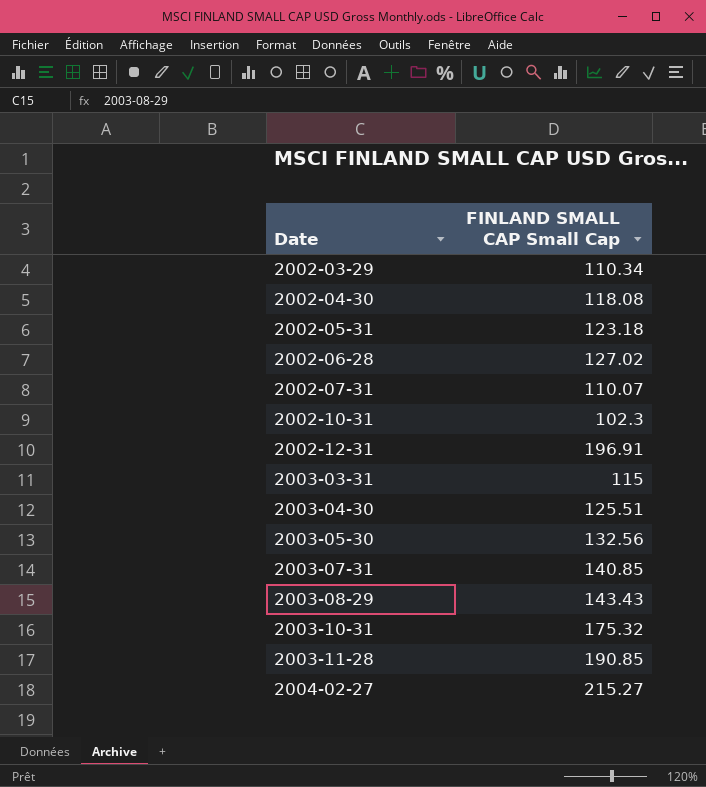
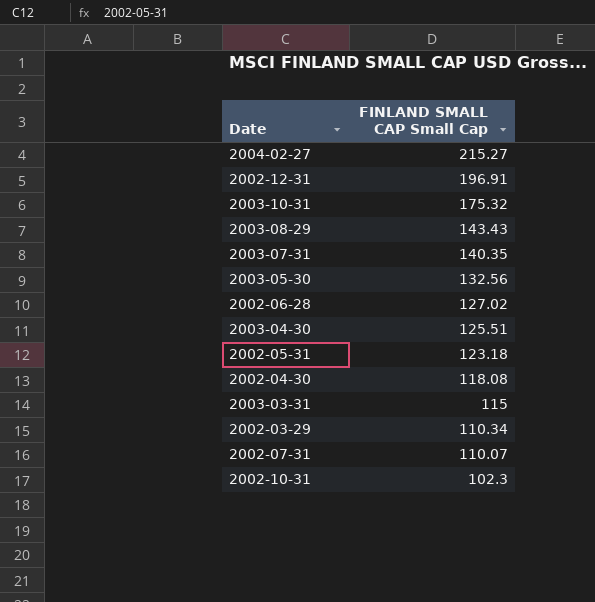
row order: Date ascending -> FINLAND SMALL CAP Small Cap descending
row 2003-11-28: 190.85 -> none
2003-07-31 | FINLAND SMALL CAP Small Cap: 140.85 -> 140.35

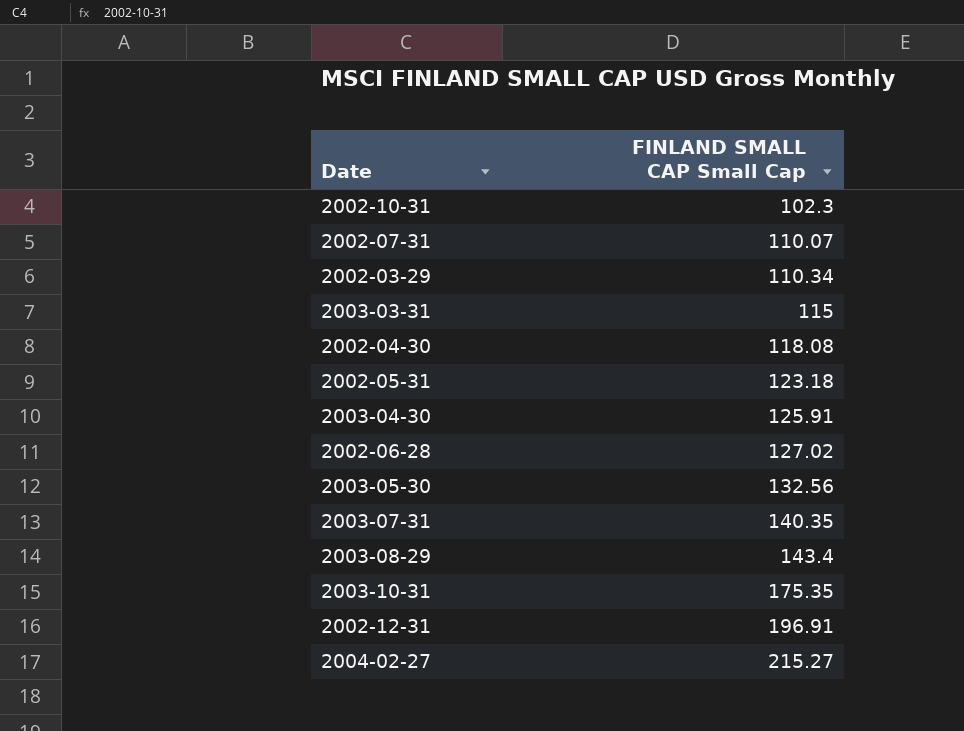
row order: FINLAND SMALL CAP Small Cap descending -> FINLAND SMALL CAP Small Cap ascending
2003-04-30 | FINLAND SMALL CAP Small Cap: 125.51 -> 125.91
2003-08-29 | FINLAND SMALL CAP Small Cap: 143.43 -> 143.4
2003-10-31 | FINLAND SMALL CAP Small Cap: 175.32 -> 175.35

